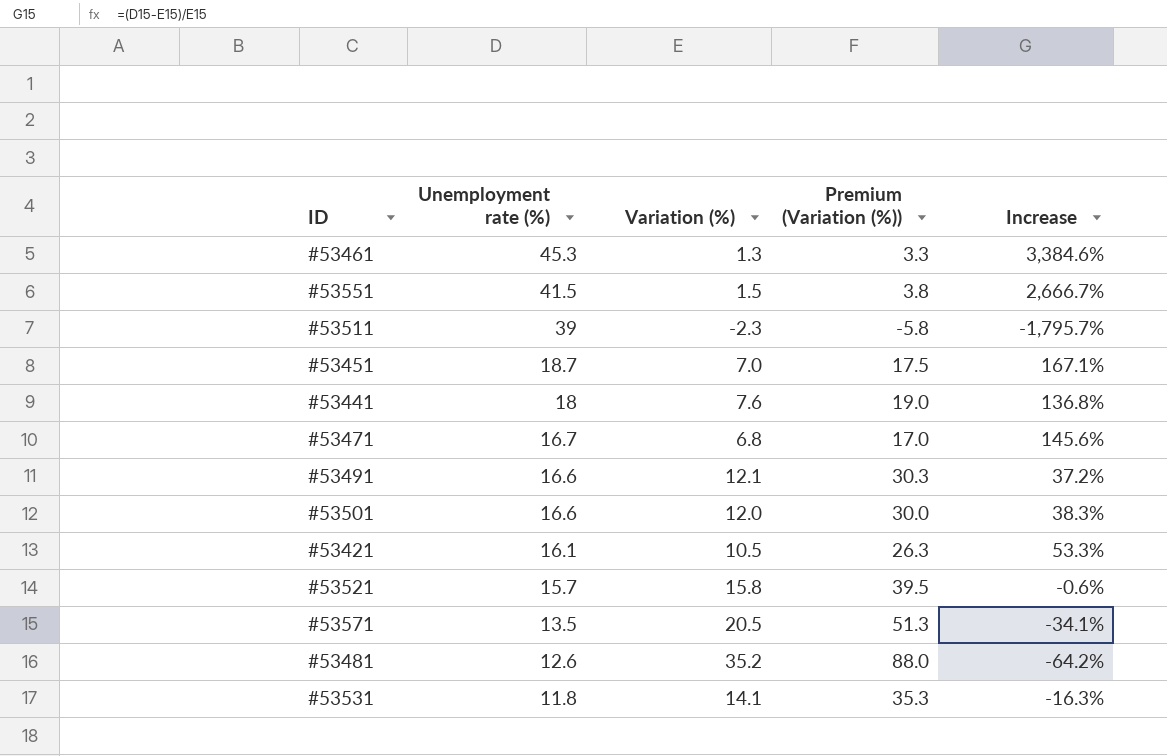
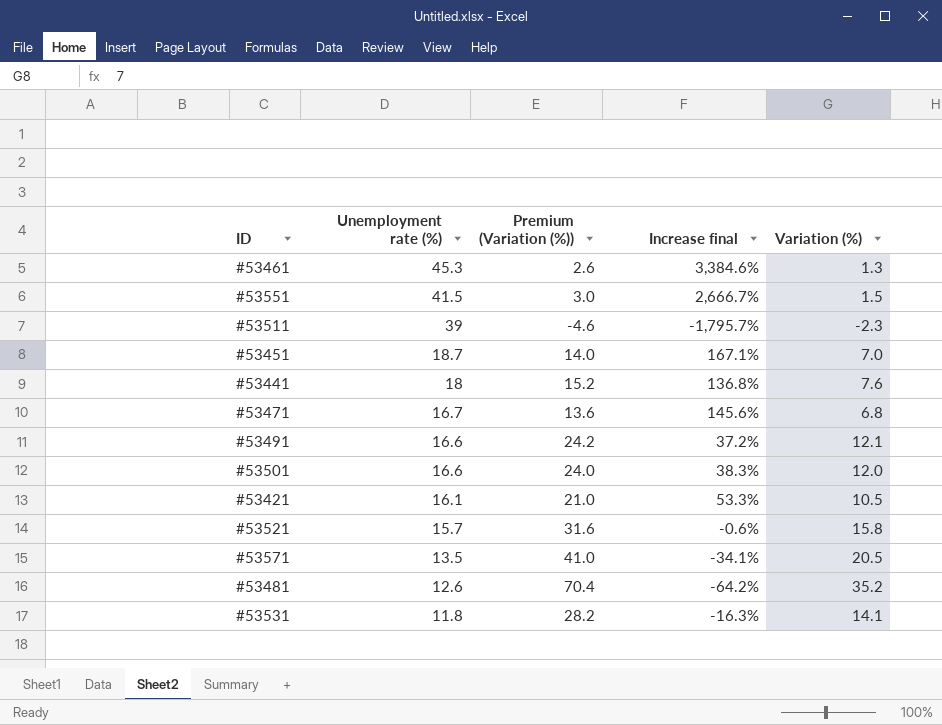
column Premium (Variation (%)) | formula: [Variation (%)] * 2.5 -> [Variation (%)] * 2
column name: Increase -> Increase final
column Variation (%) | position: 3 -> 5

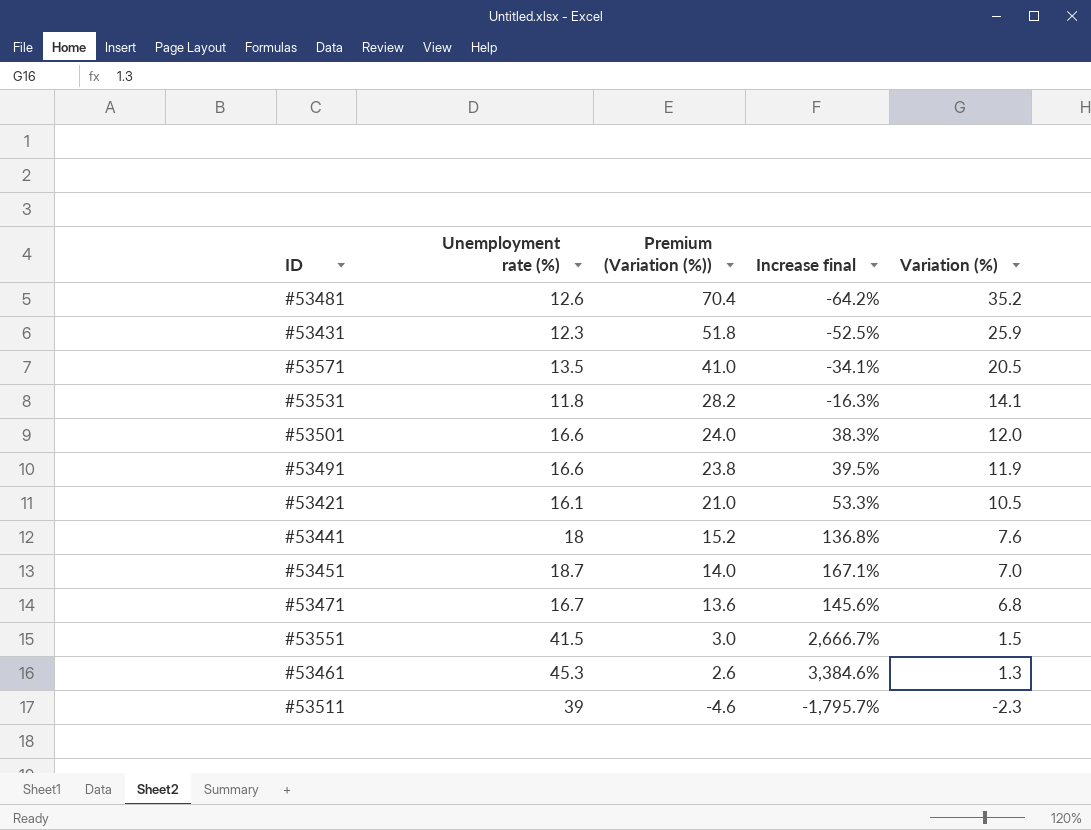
row order: Unemployment rate (%) descending -> Premium (Variation (%)) descending
row #53521: 15.7 | 31.6 | -0.6% | 15.8 -> none
row #53431: none -> 12.3 | 51.8 | -52.5% | 25.9
#53491 | Premium (Variation (%)): 24.2 -> 23.8
#53491 | Increase final: 37.2% -> 39.5%
#53491 | Variation (%): 12.1 -> 11.9

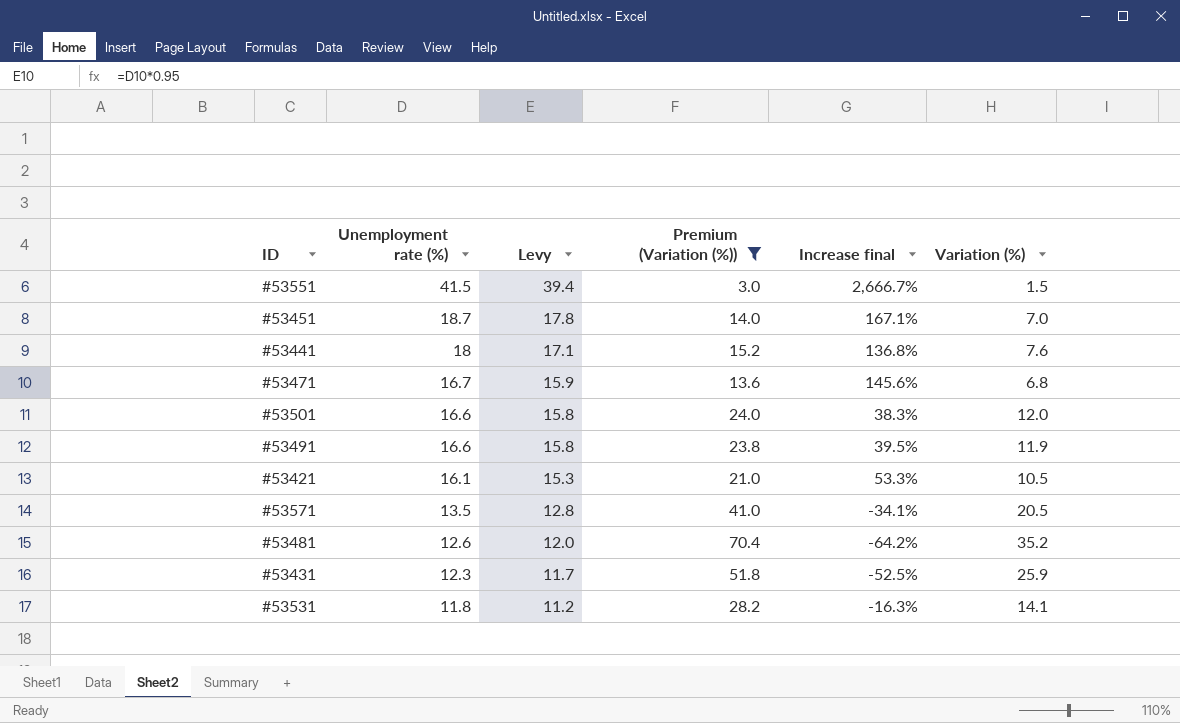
filter: none -> Premium (Variation (%)) >= 3.0
row order: Premium (Variation (%)) descending -> Unemployment rate (%) descending
column Levy | formula: none -> [Unemployment rate (%)] * 0.95

